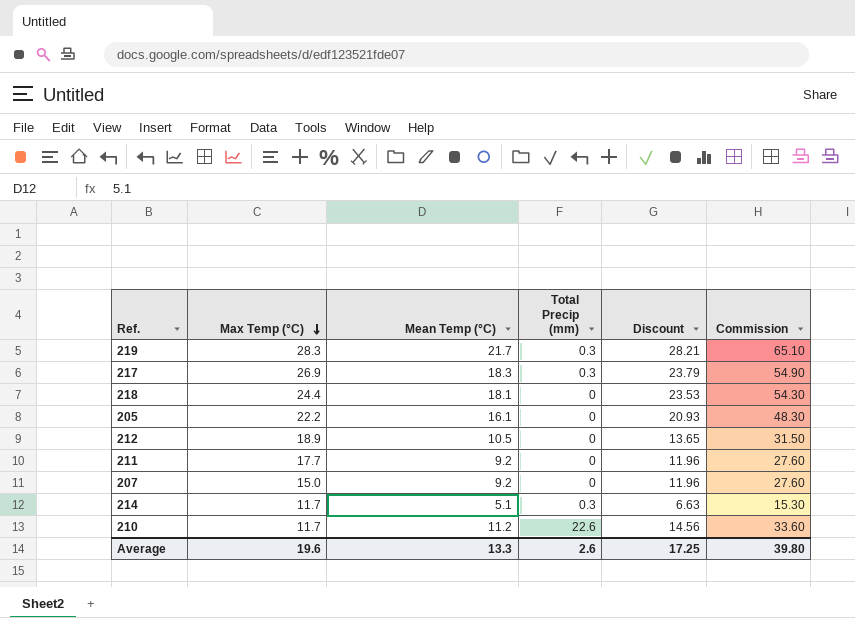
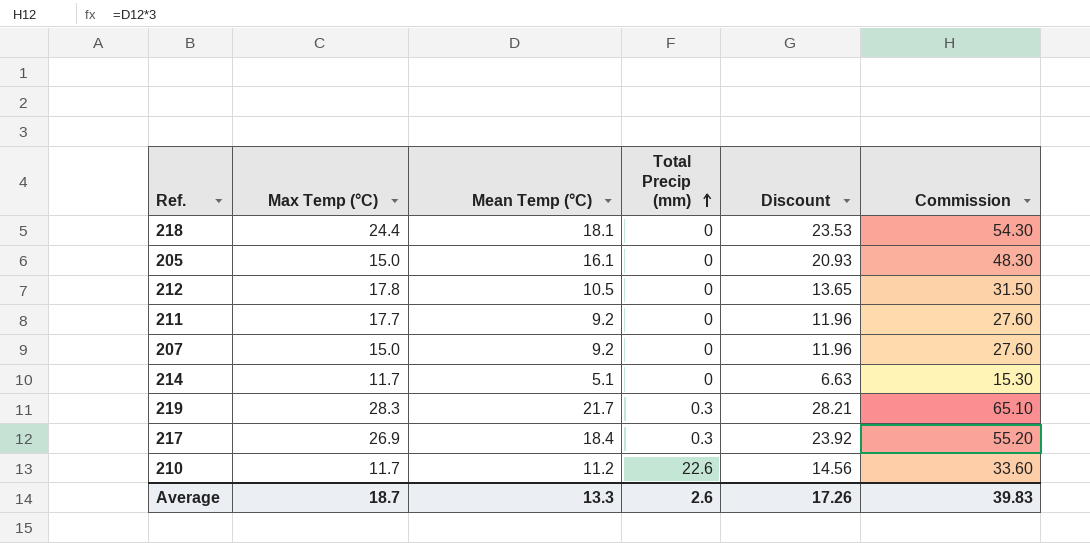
row order: Max Temp (°C) descending -> Total Precip (mm) ascending
205 | Max Temp (°C): 22.2 -> 15.0
212 | Max Temp (°C): 18.9 -> 17.8
214 | Total Precip (mm): 0.3 -> 0
217 | Mean Temp (°C): 18.3 -> 18.4
217 | Discount: 23.79 -> 23.92
217 | Commission: 54.90 -> 55.20
Average | Max Temp (°C): 19.6 -> 18.7
Average | Discount: 17.25 -> 17.26
Average | Commission: 39.80 -> 39.83

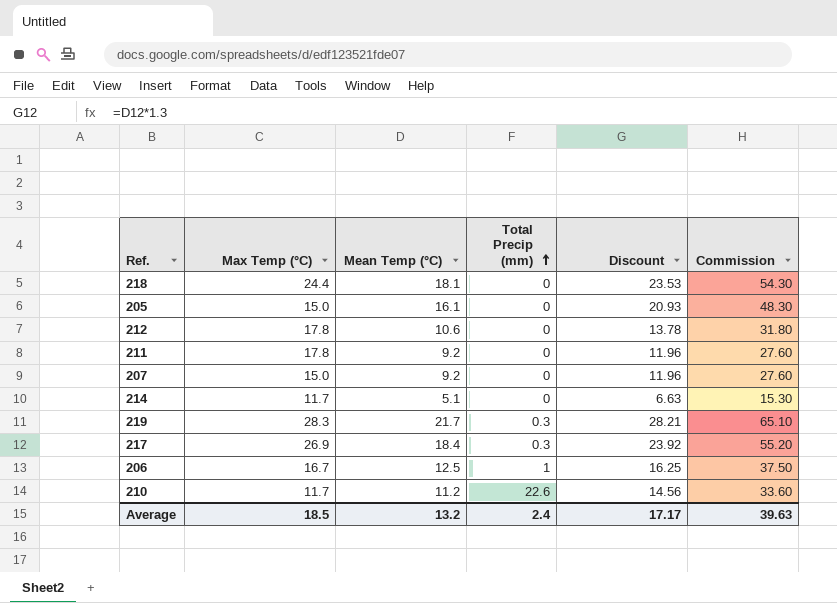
212 | Mean Temp (°C): 10.5 -> 10.6
212 | Discount: 13.65 -> 13.78
212 | Commission: 31.50 -> 31.80
211 | Max Temp (°C): 17.7 -> 17.8
row 206: none -> 16.7 | 12.5 | 1 | 16.25 | 37.50
Average | Max Temp (°C): 18.7 -> 18.5
Average | Mean Temp (°C): 13.3 -> 13.2
Average | Total Precip (mm): 2.6 -> 2.4
Average | Discount: 17.26 -> 17.17
Average | Commission: 39.83 -> 39.63

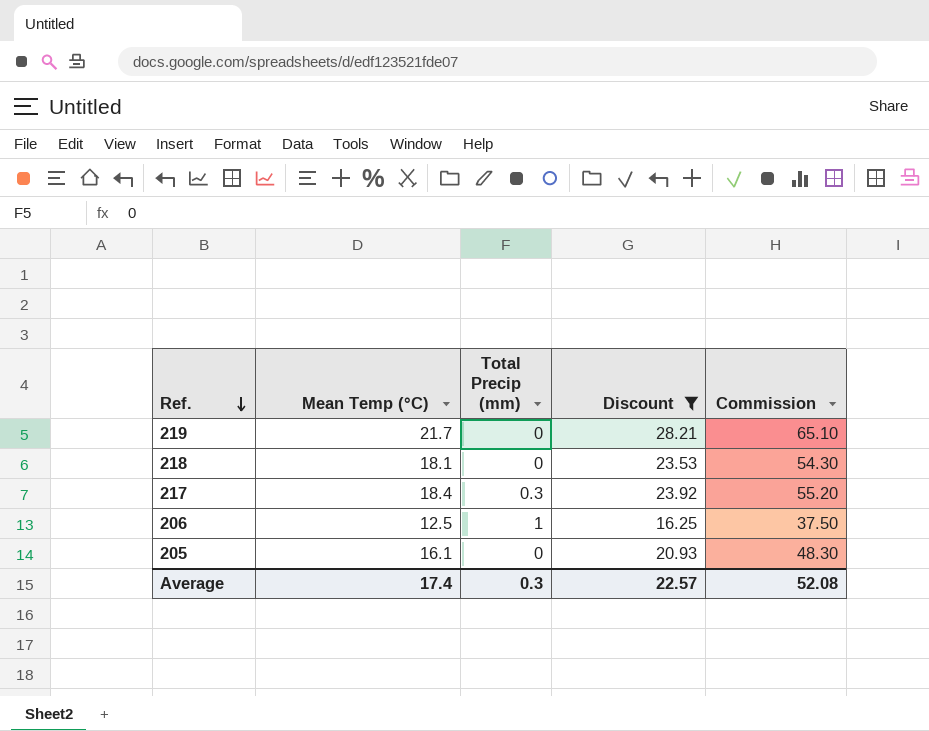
filter: none -> Discount >= 16.25
row order: Total Precip (mm) ascending -> Ref. descending
column Max Temp (°C) | position: 2 -> none
219 | Total Precip (mm): 0.3 -> 0
Average | Mean Temp (°C): 13.2 -> 17.4
Average | Total Precip (mm): 2.4 -> 0.3
Average | Discount: 17.17 -> 22.57
Average | Commission: 39.63 -> 52.08

